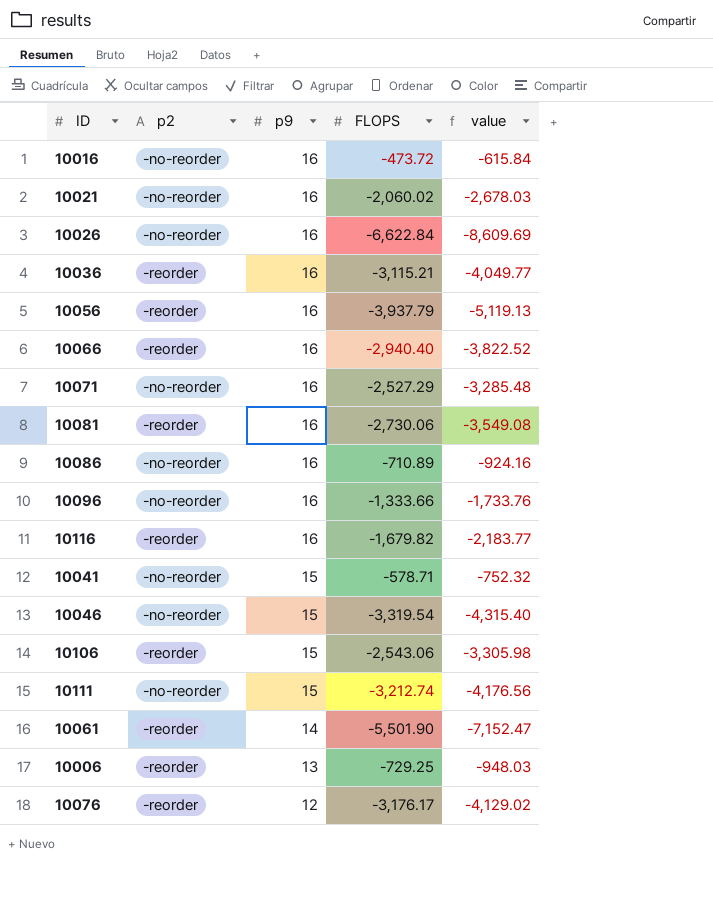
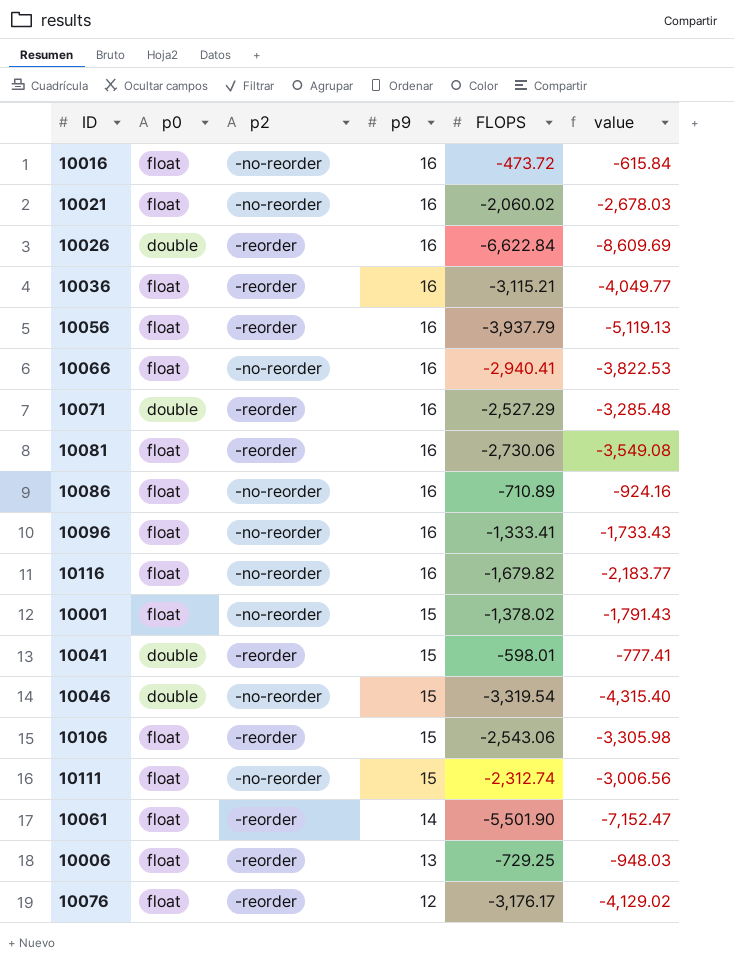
column p0 | position: none -> 2
10026 | p2: -no-reorder -> -reorder
10066 | p2: -reorder -> -no-reorder
10066 | FLOPS: -2,940.40 -> -2,940.41
10066 | value: -3,822.52 -> -3,822.53
10071 | p2: -no-reorder -> -reorder
10096 | FLOPS: -1,333.66 -> -1,333.41
10096 | value: -1,733.76 -> -1,733.43
10116 | p2: -reorder -> -no-reorder
row 10001: none -> float | -no-reorder | 15 | -1,378.02 | -1,791.43
10041 | p2: -no-reorder -> -reorder
10041 | FLOPS: -578.71 -> -598.01
10041 | value: -752.32 -> -777.41
10111 | FLOPS: -3,212.74 -> -2,312.74
10111 | value: -4,176.56 -> -3,006.56

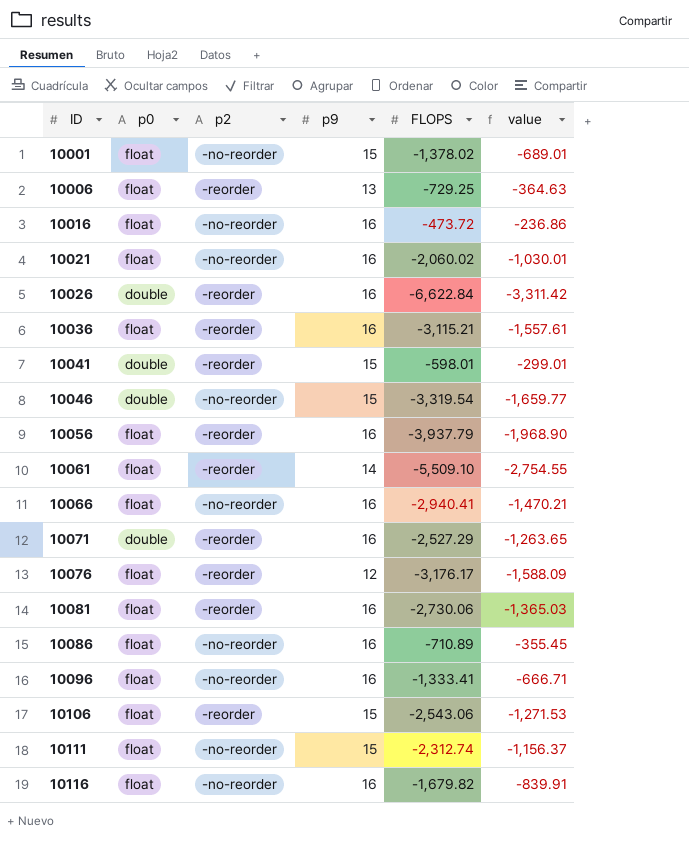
row order: p9 descending -> ID ascending
column value | formula: [FLOPS] * 1.3 -> [FLOPS] * 0.5
10061 | FLOPS: -5,501.90 -> -5,509.10

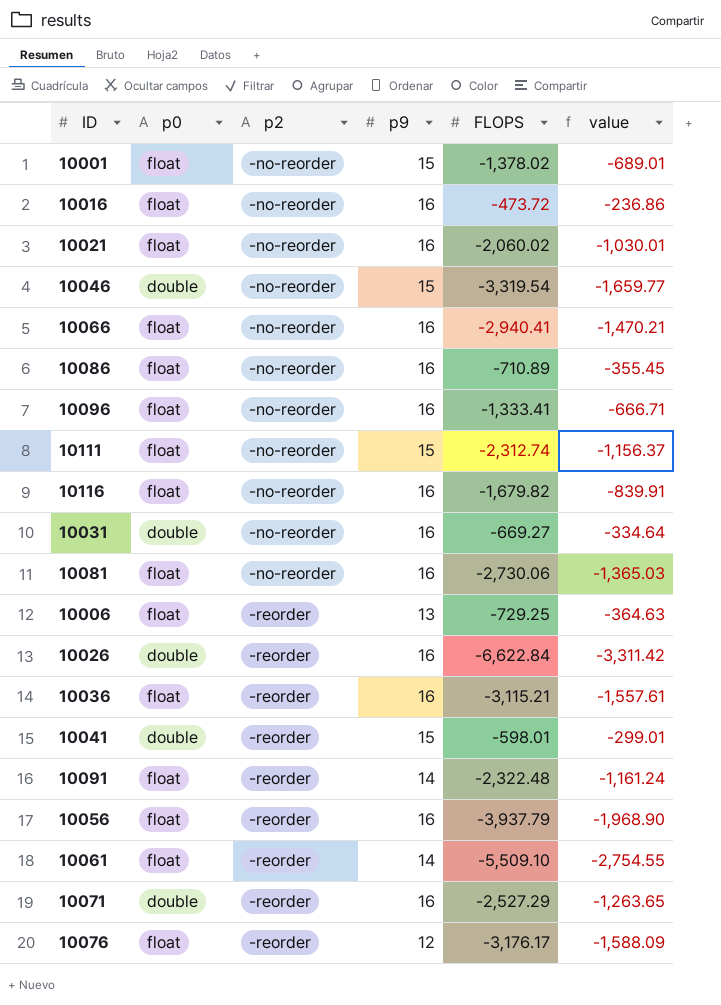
row order: ID ascending -> p2 ascending
row 10106: float | -reorder | 15 | -2,543.06 | -1,271.53 -> none
row 10031: none -> double | -no-reorder | 16 | -669.27 | -334.64
10081 | p2: -reorder -> -no-reorder
row 10091: none -> float | -reorder | 14 | -2,322.48 | -1,161.24

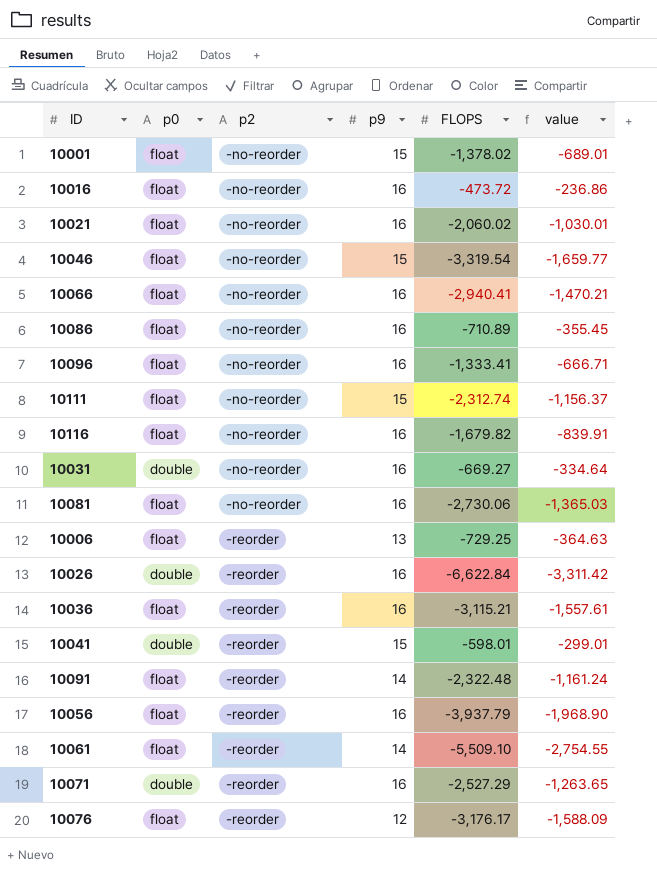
10046 | p0: double -> float

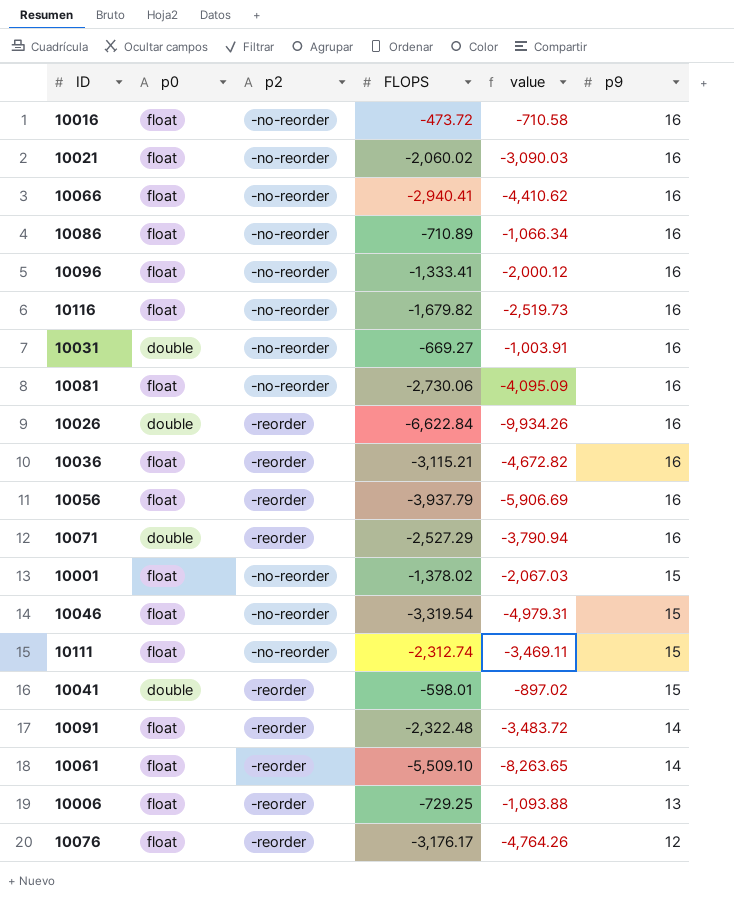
row order: p2 ascending -> p9 descending
column value | formula: [FLOPS] * 0.5 -> [FLOPS] * 1.5
column p9 | position: 4 -> 6

